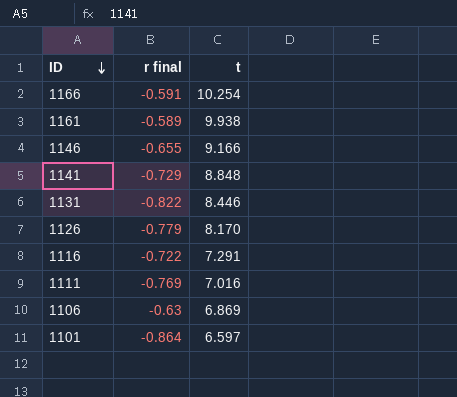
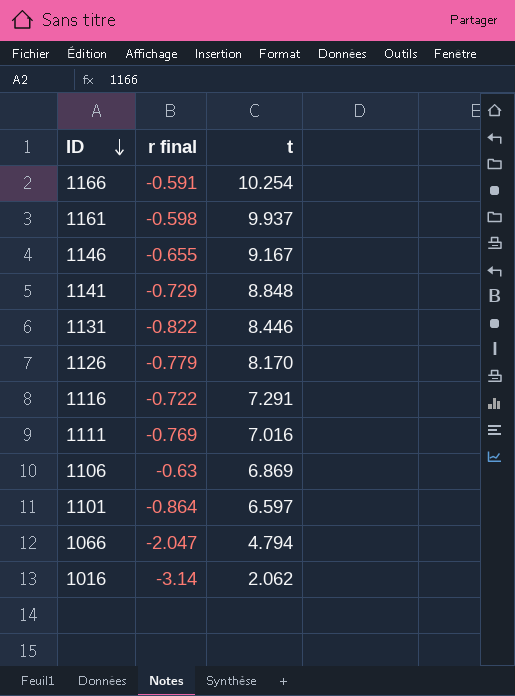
1161 | r final: -0.589 -> -0.598
1161 | t: 9.938 -> 9.937
1146 | t: 9.166 -> 9.167
row 1066: none -> -2.047 | 4.794
row 1016: none -> -3.14 | 2.062

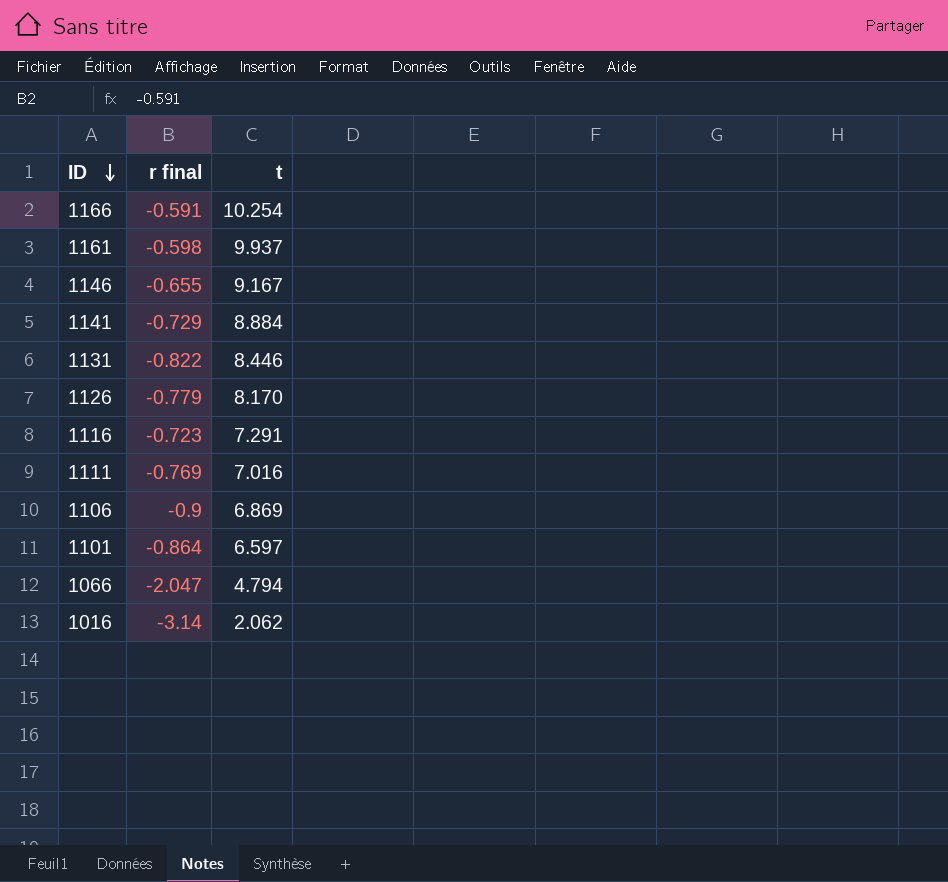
1141 | t: 8.848 -> 8.884
1116 | r final: -0.722 -> -0.723
1106 | r final: -0.63 -> -0.9

